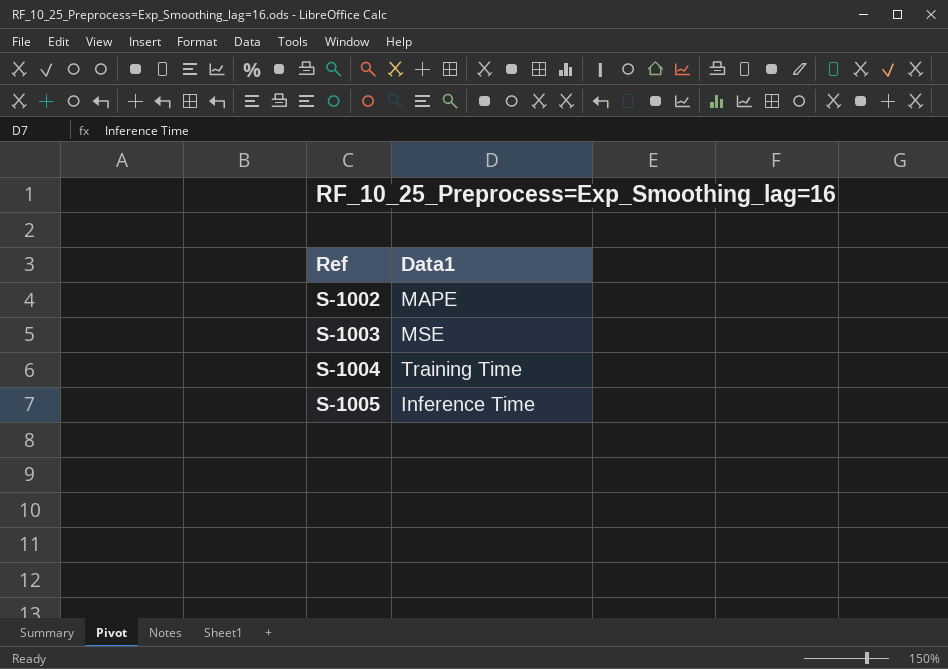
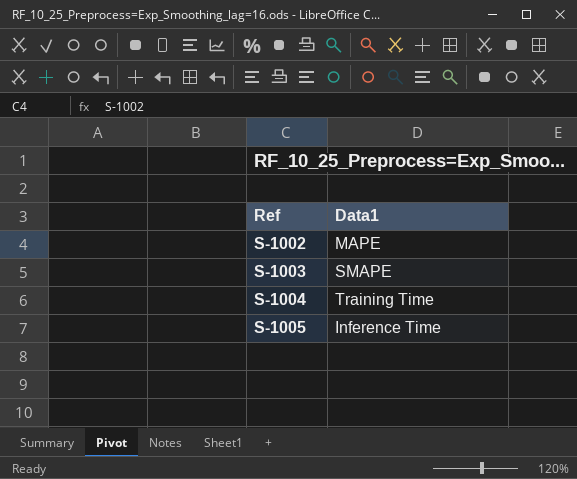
S-1003 | Data1: MSE -> SMAPE

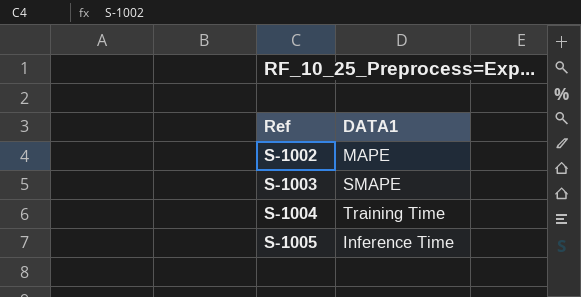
column name: Data1 -> DATA1

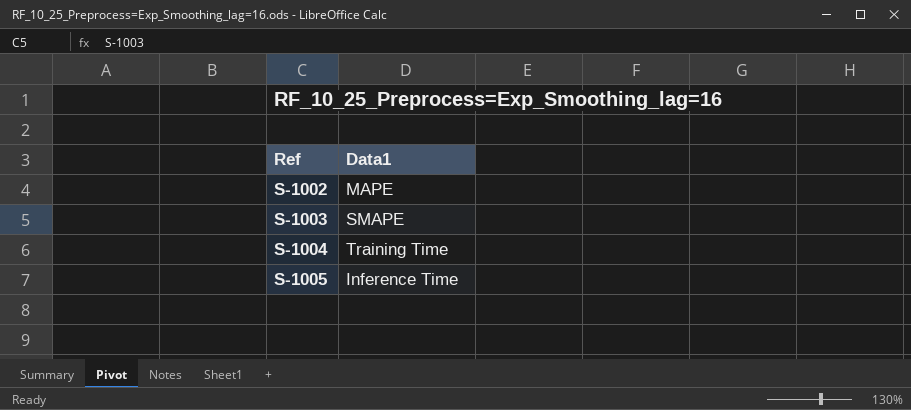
column name: DATA1 -> Data1

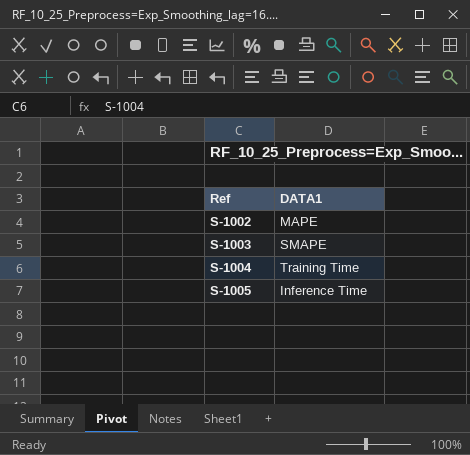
column name: Data1 -> DATA1

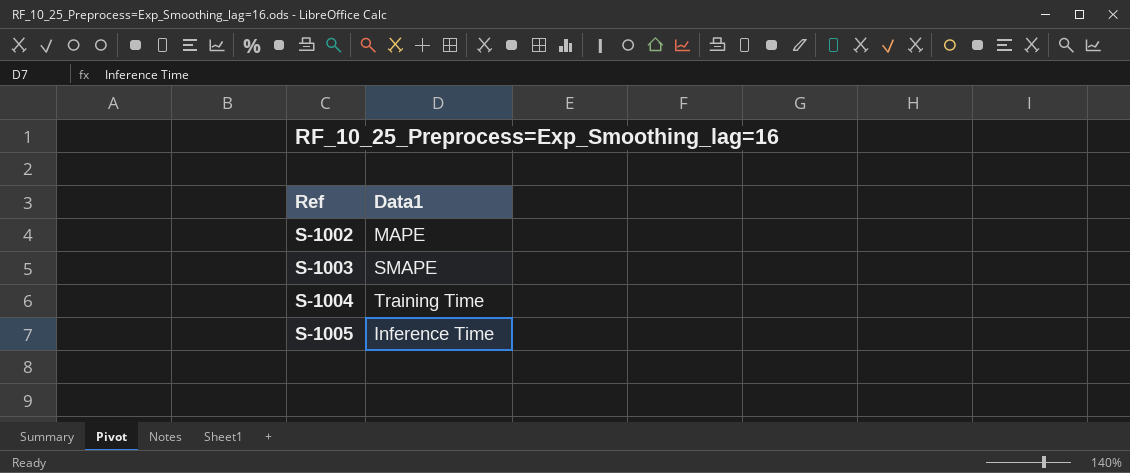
column name: DATA1 -> Data1

